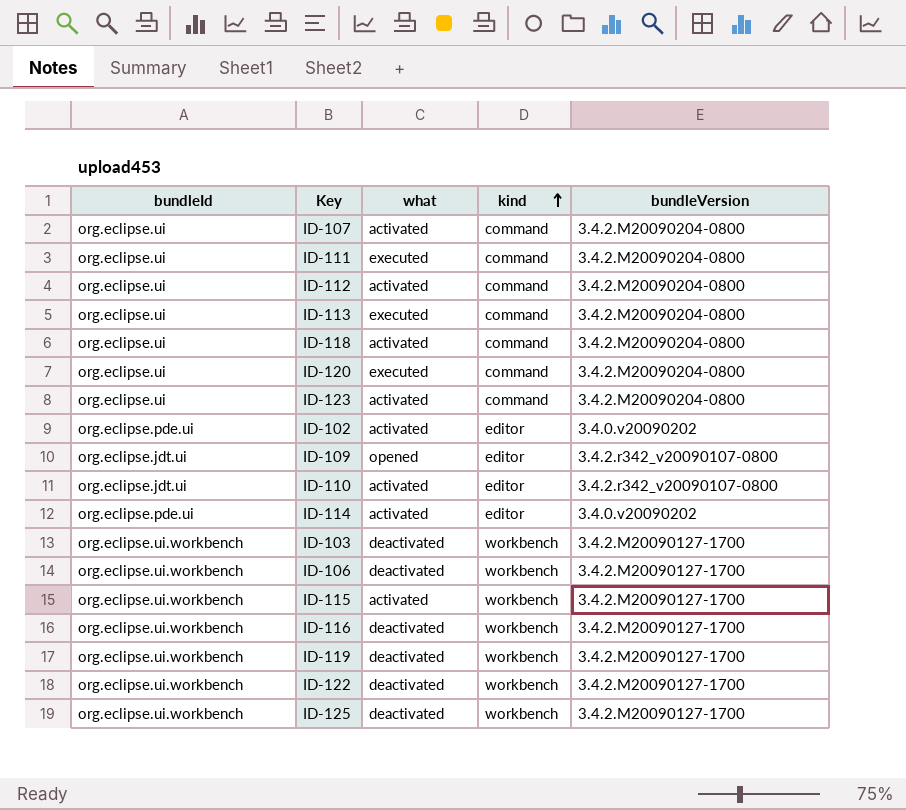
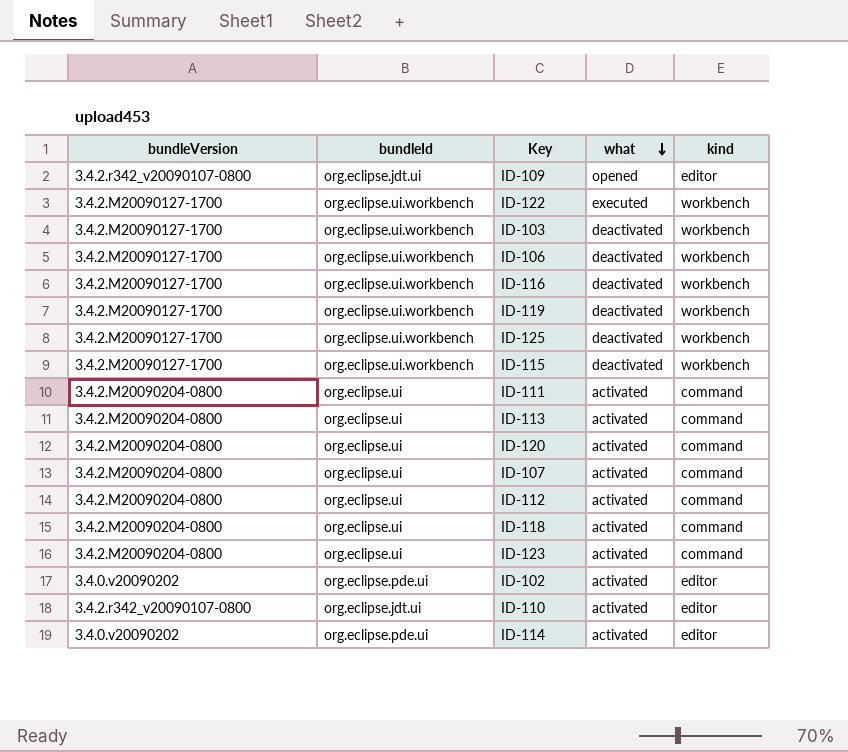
row order: kind ascending -> what descending
column bundleVersion | position: 5 -> 1
ID-122 | what: deactivated -> executed
ID-115 | what: activated -> deactivated
ID-111 | what: executed -> activated
ID-113 | what: executed -> activated
ID-120 | what: executed -> activated

